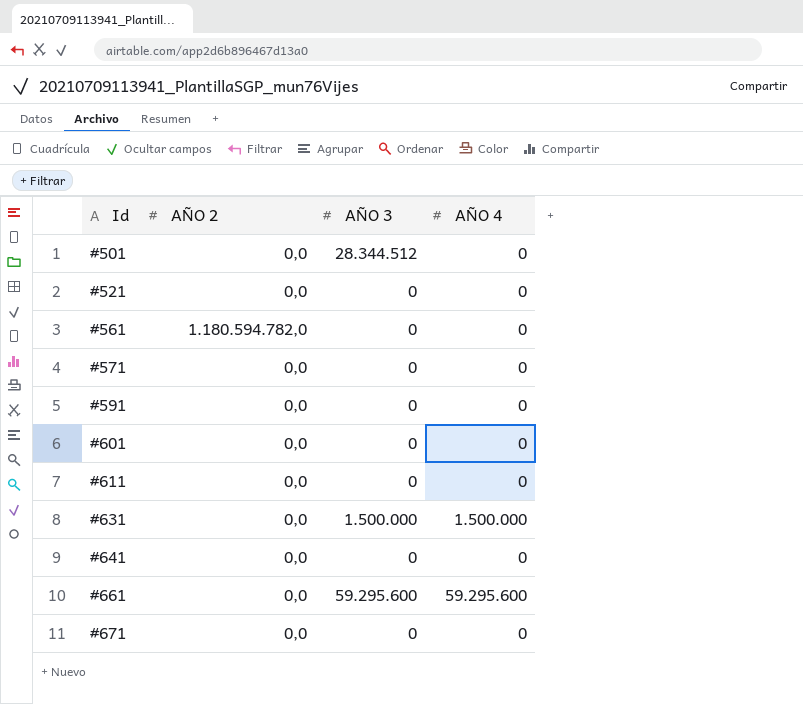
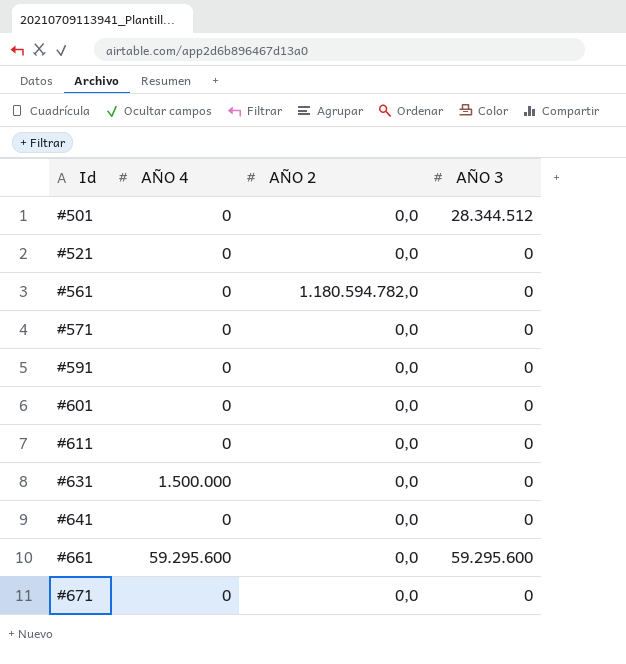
column AÑO 4 | position: 4 -> 2
#631 | AÑO 3: 1.500.000 -> 0

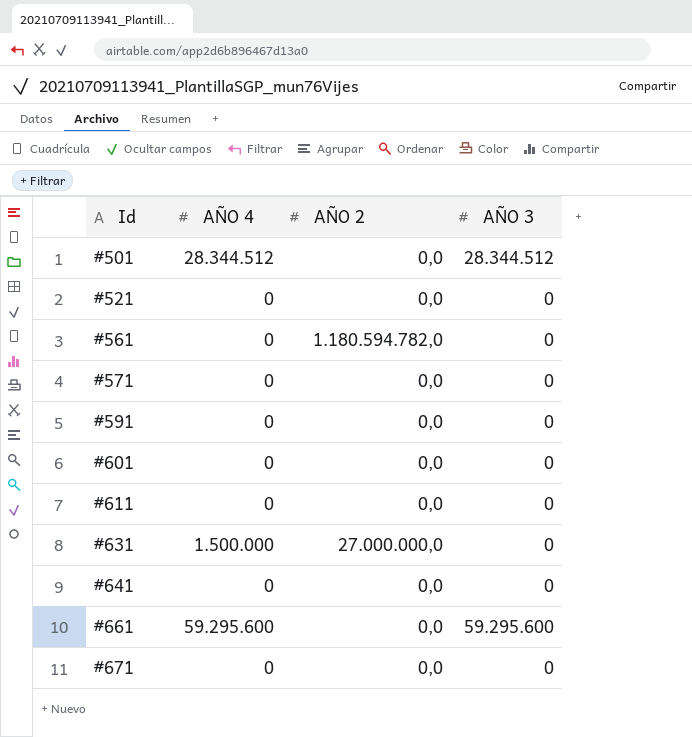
#501 | AÑO 4: 0 -> 28.344.512
#631 | AÑO 2: 0,0 -> 27.000.000,0

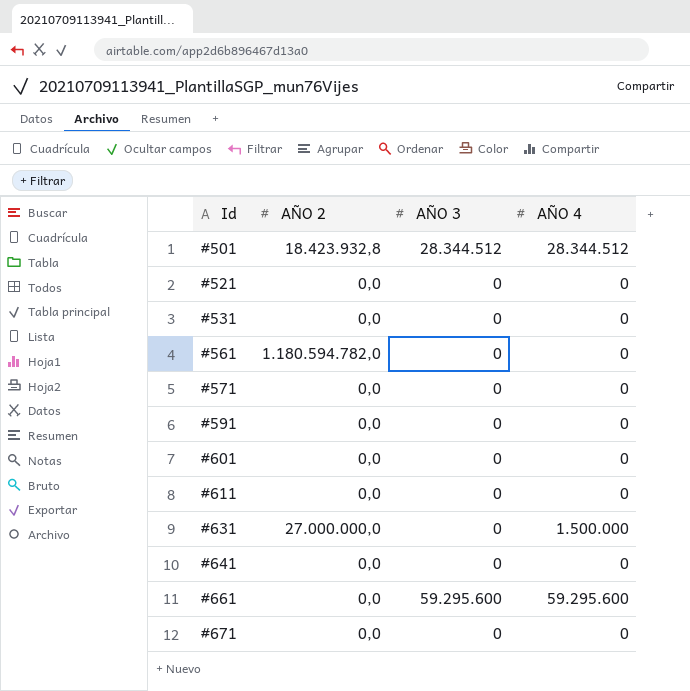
column AÑO 4 | position: 2 -> 4
#501 | AÑO 2: 0,0 -> 18.423.932,8
row #531: none -> 0,0 | 0 | 0

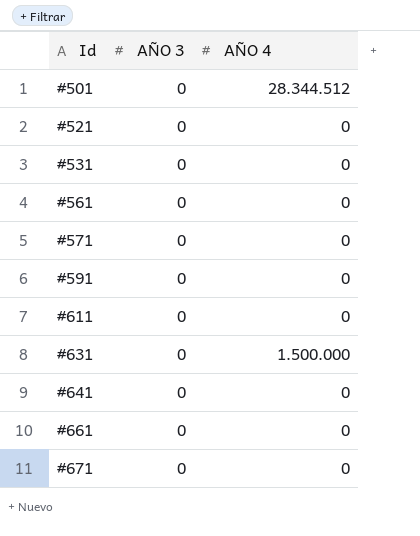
column AÑO 2 | position: 2 -> none
row #601: 0,0 | 0 | 0 -> none
#501 | AÑO 3: 28.344.512 -> 0
#661 | AÑO 3: 59.295.600 -> 0
#661 | AÑO 4: 59.295.600 -> 0

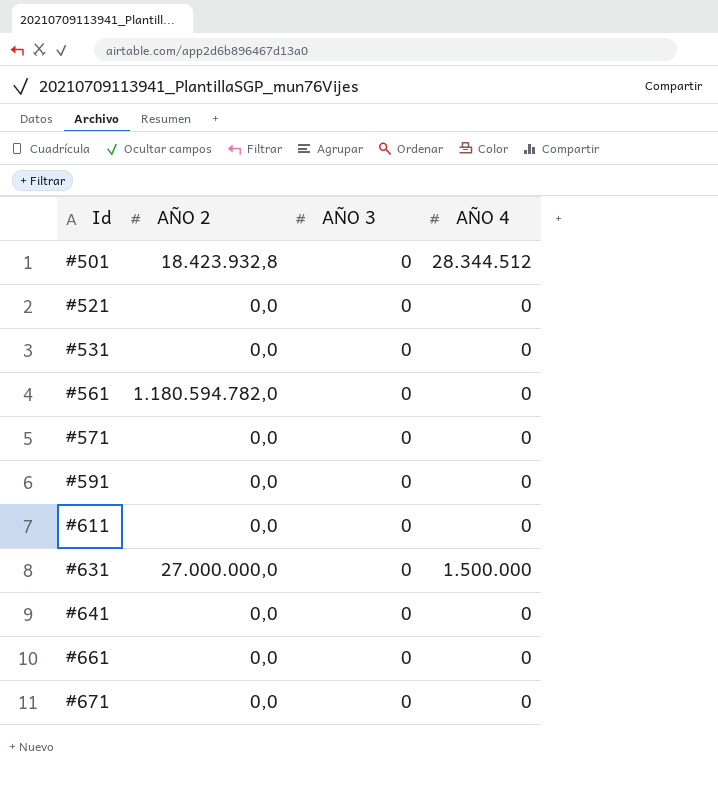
column AÑO 2 | position: none -> 2

